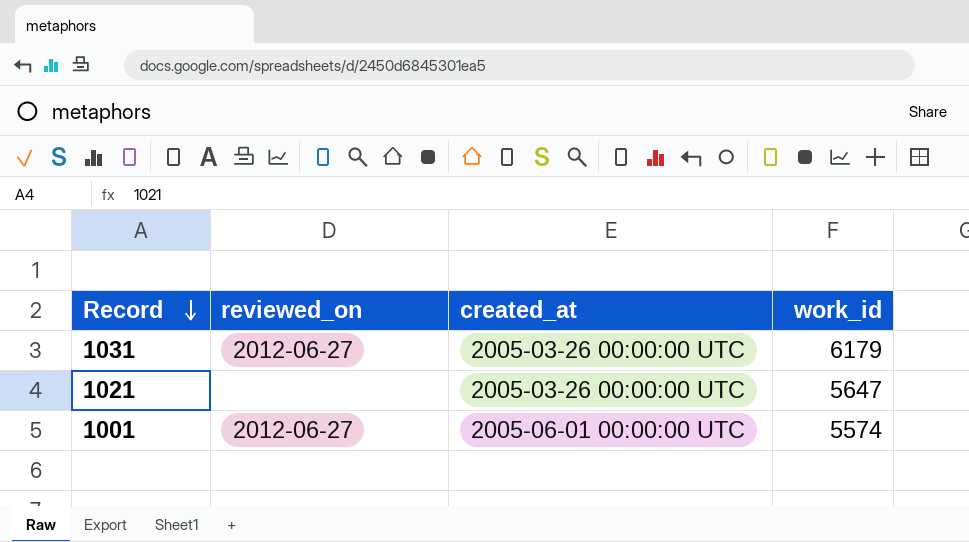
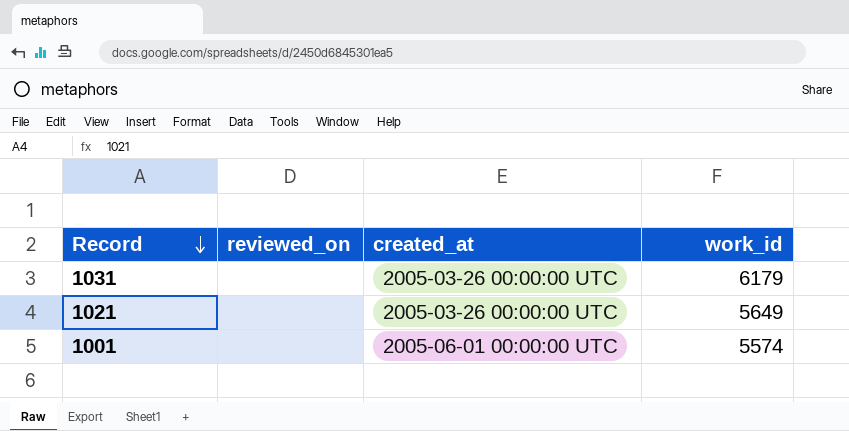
1031 | reviewed_on: 2012-06-27 -> none
1021 | work_id: 5647 -> 5649
1001 | reviewed_on: 2012-06-27 -> none

